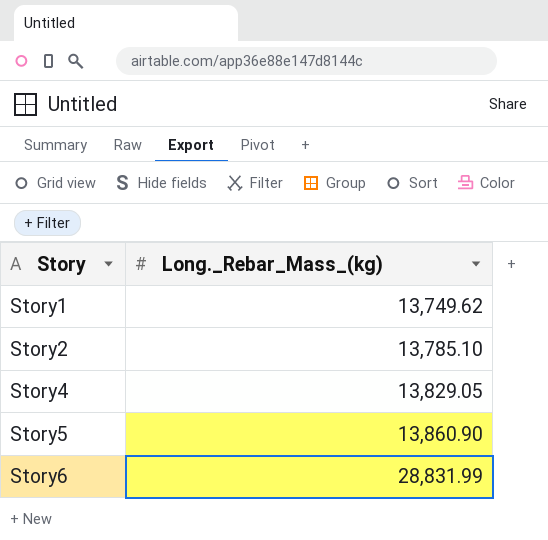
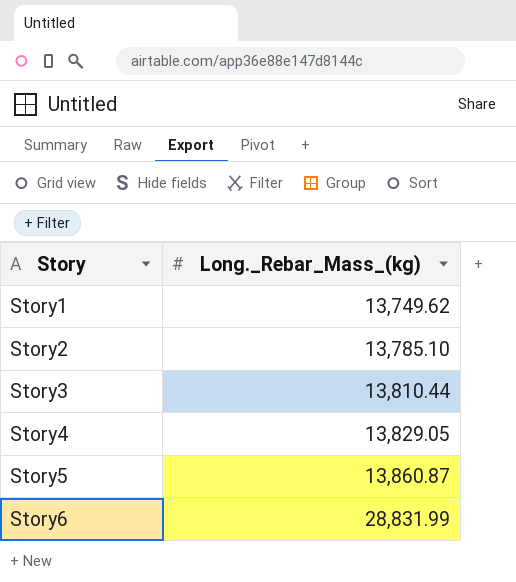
row Story3: none -> 13,810.44
Story5 | Long._Rebar_Mass_(kg): 13,860.90 -> 13,860.87

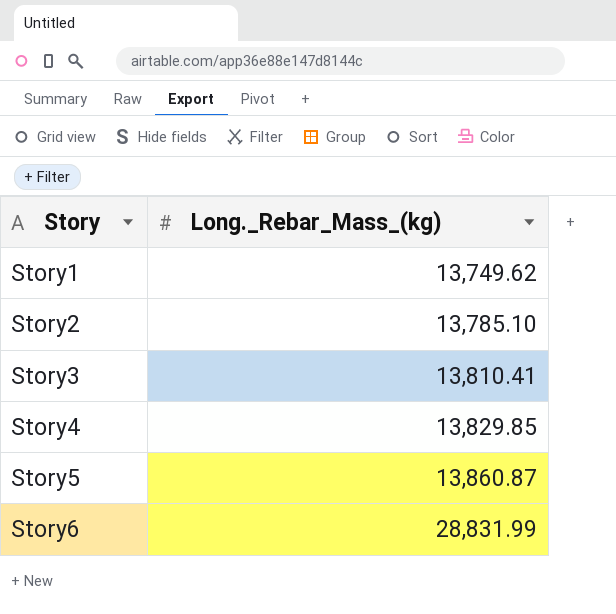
Story3 | Long._Rebar_Mass_(kg): 13,810.44 -> 13,810.41
Story4 | Long._Rebar_Mass_(kg): 13,829.05 -> 13,829.85

